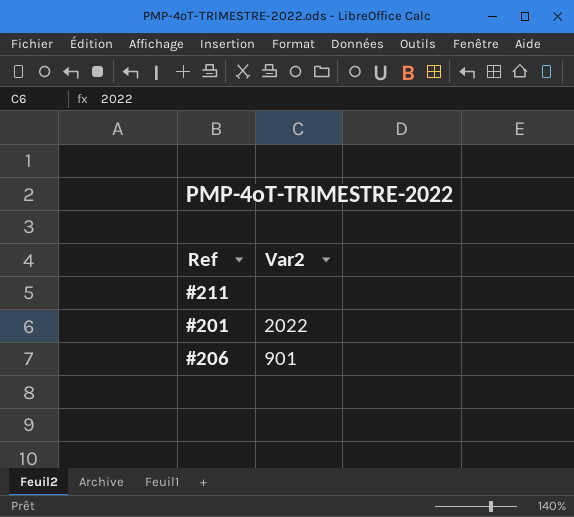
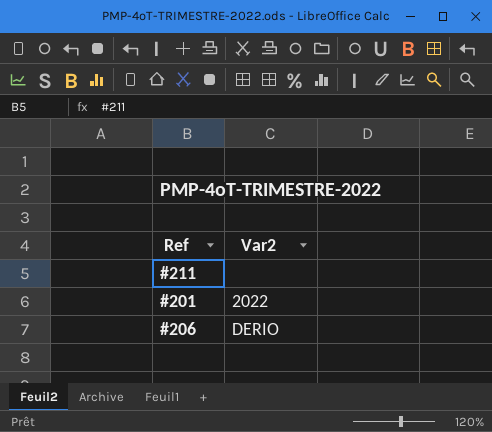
#206 | Var2: 901 -> DERIO

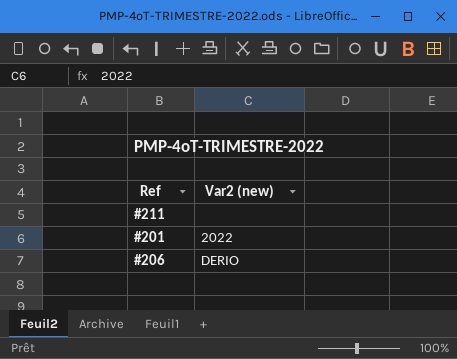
column name: Var2 -> Var2 (new)

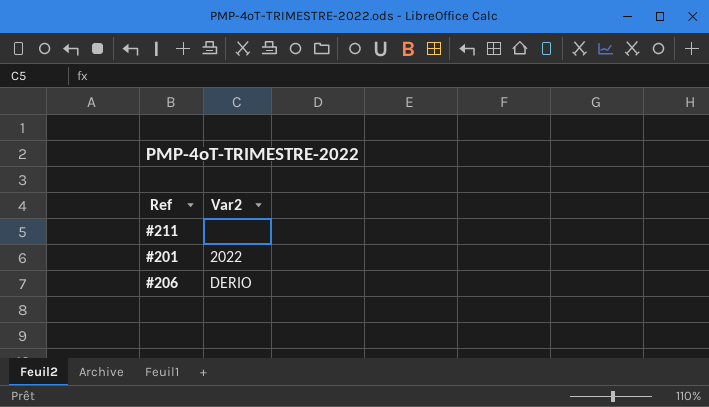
column name: Var2 (new) -> Var2

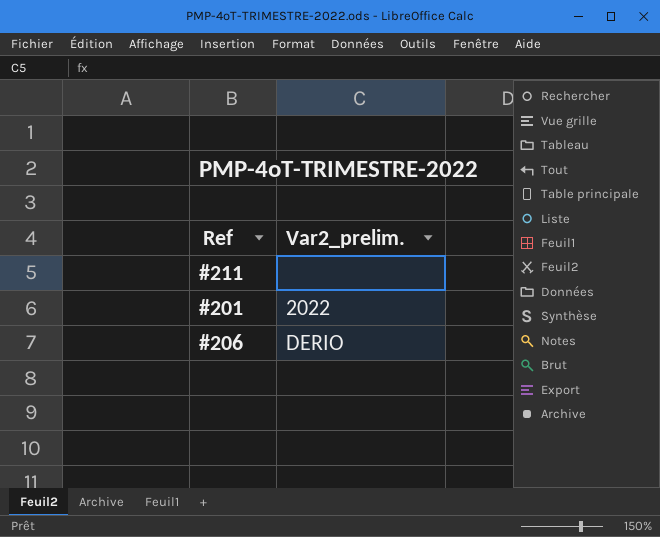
column name: Var2 -> Var2_prelim.

